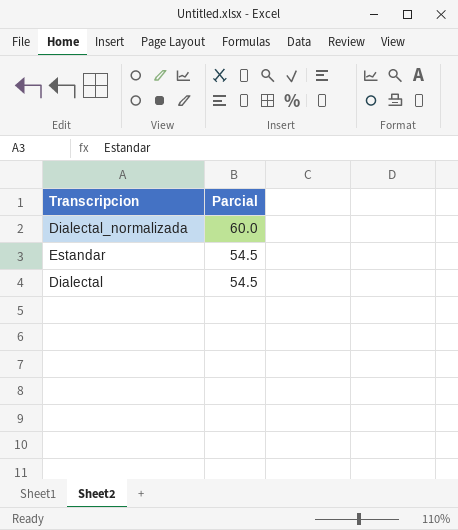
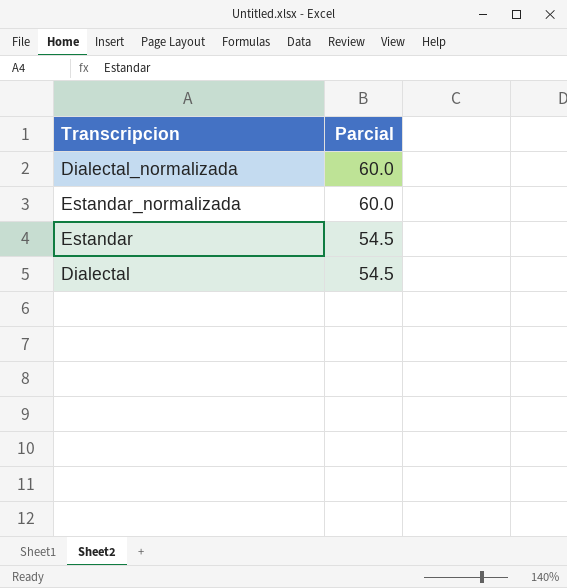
row Estandar_normalizada: none -> 60.0

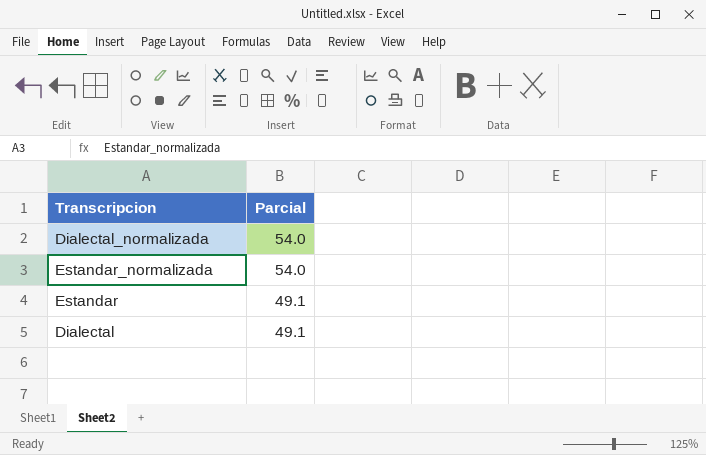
Dialectal_normalizada | Parcial: 60.0 -> 54.0
Estandar_normalizada | Parcial: 60.0 -> 54.0
Estandar | Parcial: 54.5 -> 49.1
Dialectal | Parcial: 54.5 -> 49.1

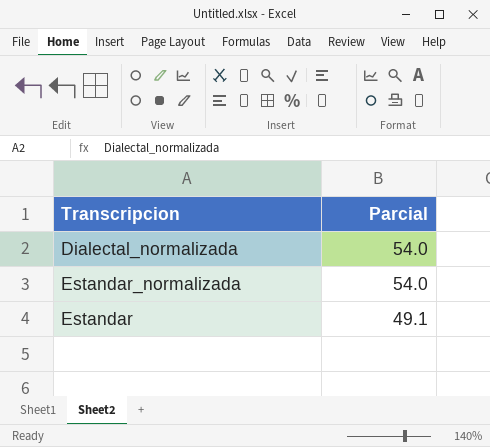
row Dialectal: 49.1 -> none

